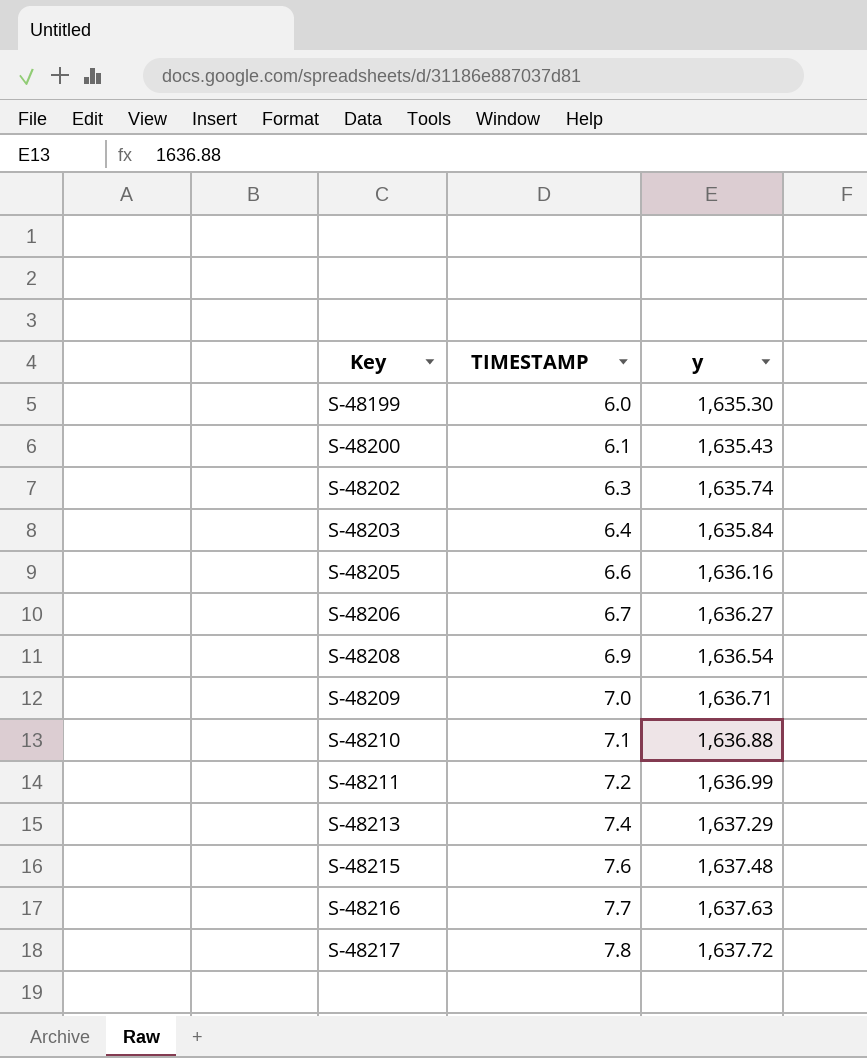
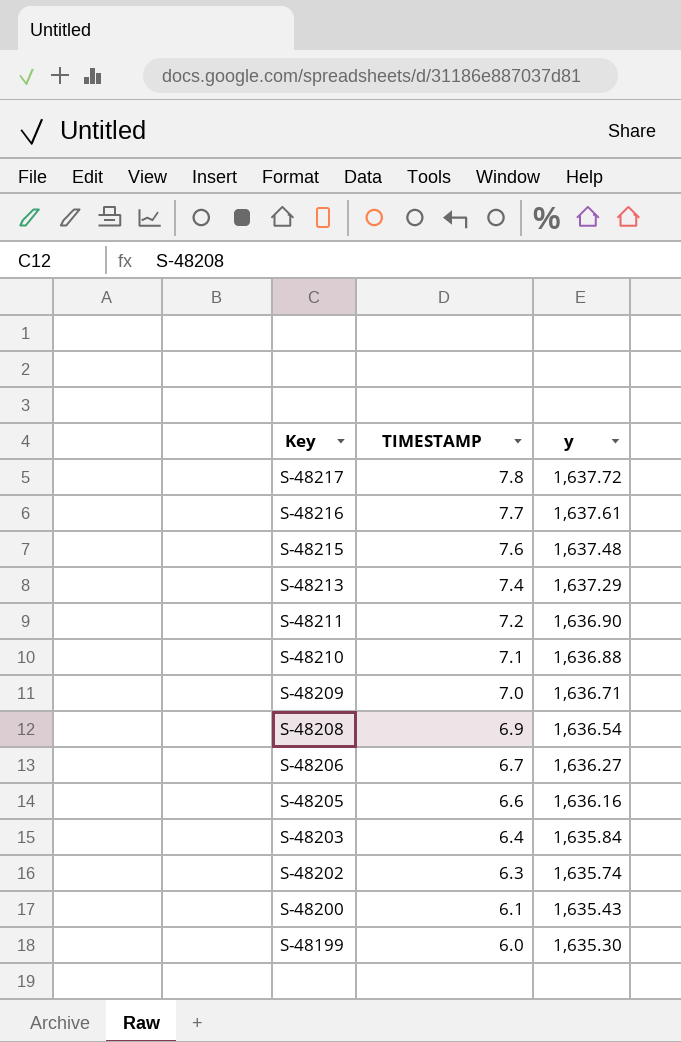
row order: Key ascending -> Key descending
S-48216 | y: 1,637.63 -> 1,637.61
S-48211 | y: 1,636.99 -> 1,636.90

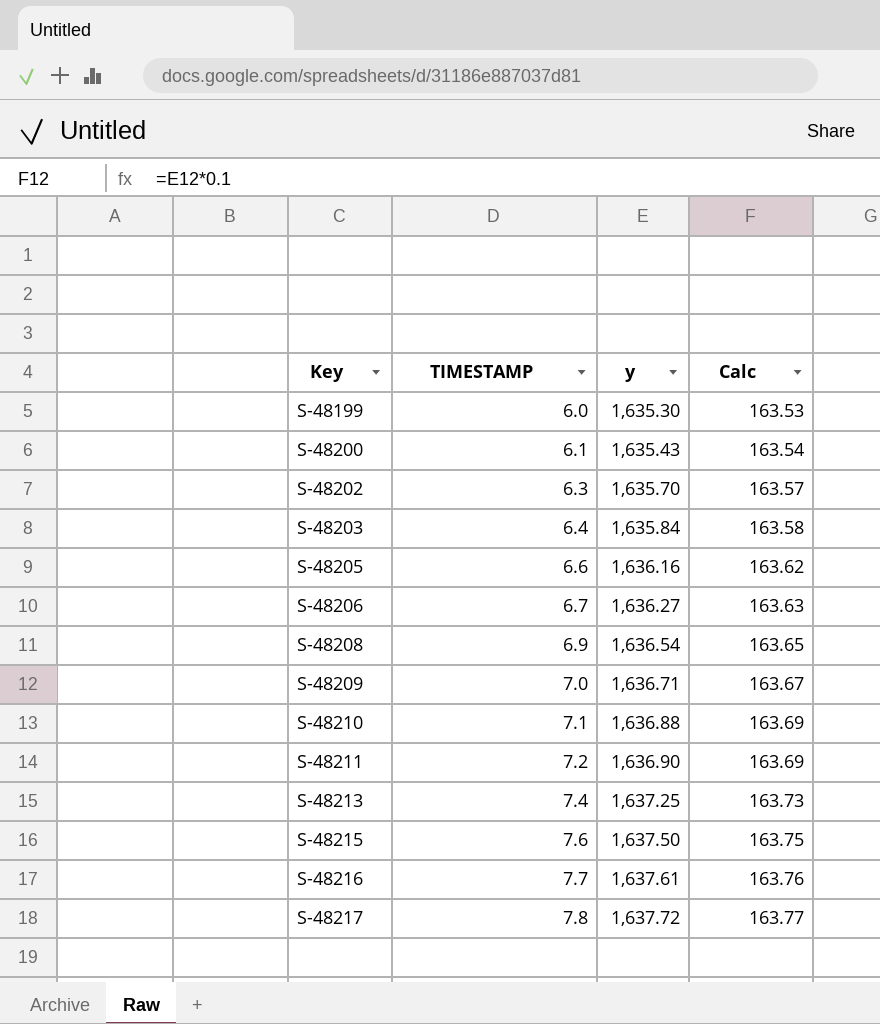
row order: Key descending -> Key ascending
column Calc | formula: none -> [y] * 0.1
S-48202 | y: 1,635.74 -> 1,635.70
S-48213 | y: 1,637.29 -> 1,637.25
S-48215 | y: 1,637.48 -> 1,637.50

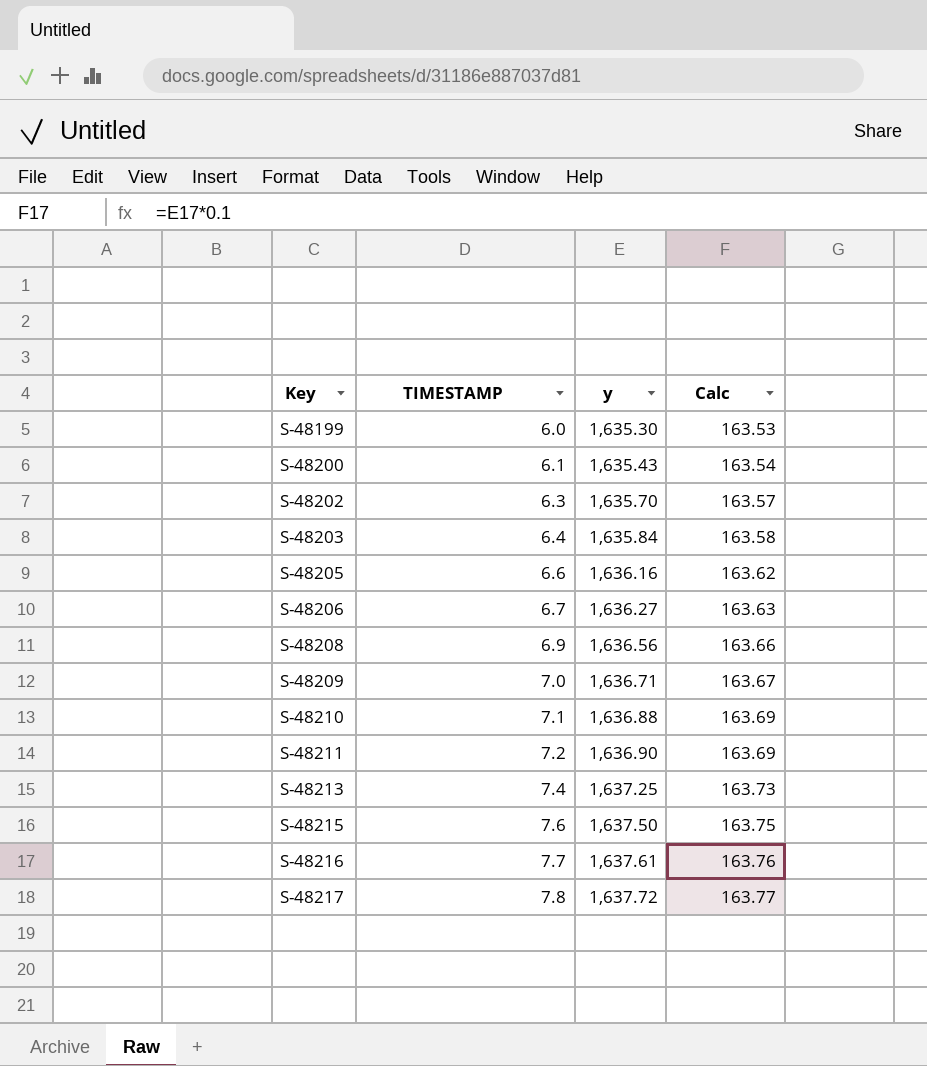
S-48208 | y: 1,636.54 -> 1,636.56
S-48208 | Calc: 163.65 -> 163.66

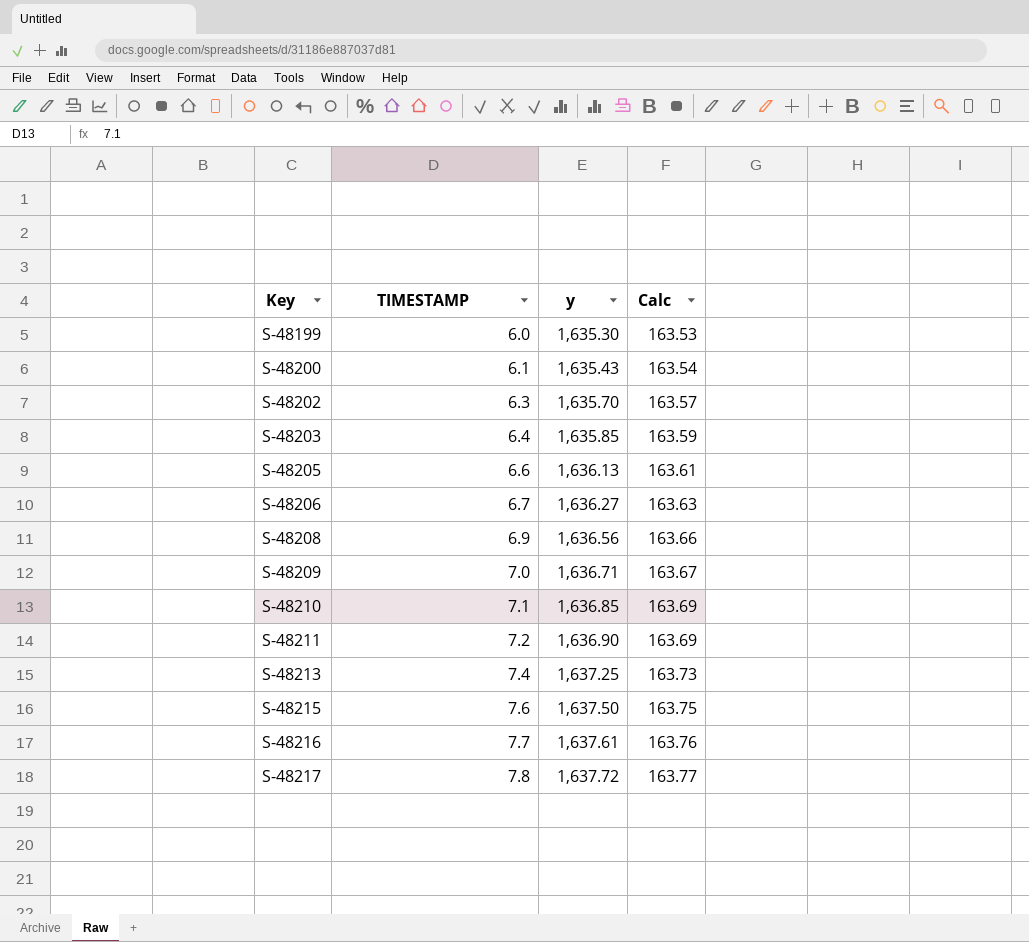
S-48203 | y: 1,635.84 -> 1,635.85
S-48203 | Calc: 163.58 -> 163.59
S-48205 | y: 1,636.16 -> 1,636.13
S-48205 | Calc: 163.62 -> 163.61
S-48210 | y: 1,636.88 -> 1,636.85

